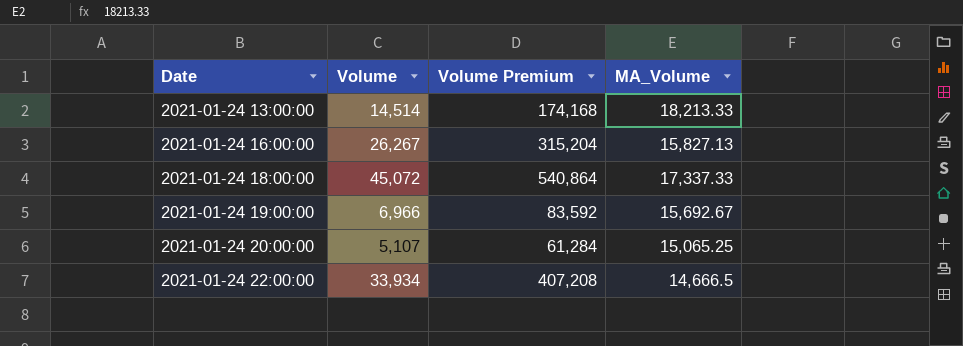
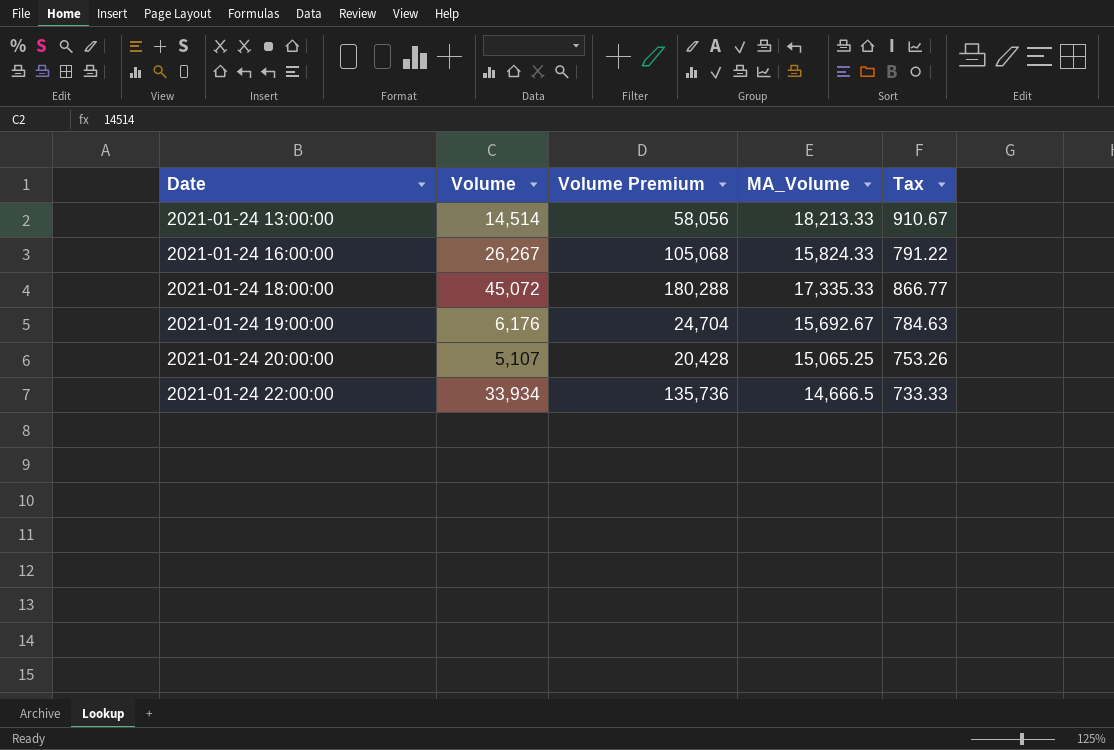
column Volume Premium | formula: [Volume] * 12 -> [Volume] * 4
column Tax | formula: none -> [MA_Volume] * 0.05
2021-01-24 16:00:00 | MA_Volume: 15,827.13 -> 15,824.33
2021-01-24 18:00:00 | MA_Volume: 17,337.33 -> 17,335.33
2021-01-24 19:00:00 | Volume: 6,966 -> 6,176

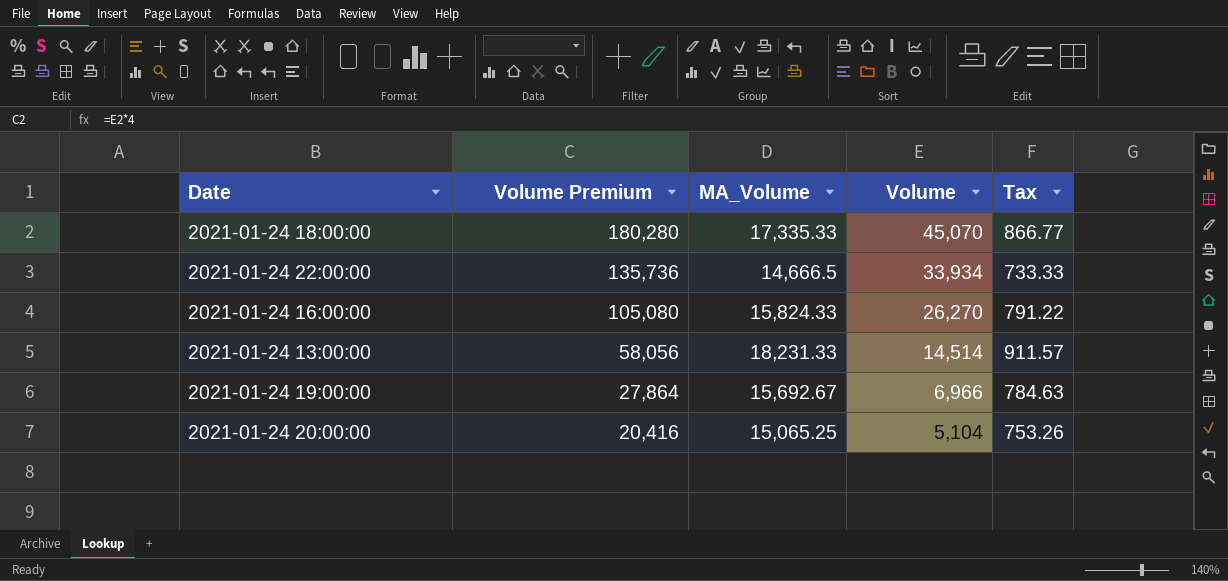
row order: Date ascending -> Volume Premium descending
column Volume | position: 2 -> 4
2021-01-24 18:00:00 | Volume Premium: 180,288 -> 180,280
2021-01-24 18:00:00 | Volume: 45,072 -> 45,070
2021-01-24 16:00:00 | Volume Premium: 105,068 -> 105,080
2021-01-24 16:00:00 | Volume: 26,267 -> 26,270
2021-01-24 13:00:00 | MA_Volume: 18,213.33 -> 18,231.33
2021-01-24 13:00:00 | Tax: 910.67 -> 911.57
2021-01-24 19:00:00 | Volume Premium: 24,704 -> 27,864
2021-01-24 19:00:00 | Volume: 6,176 -> 6,966
2021-01-24 20:00:00 | Volume Premium: 20,428 -> 20,416
2021-01-24 20:00:00 | Volume: 5,107 -> 5,104

